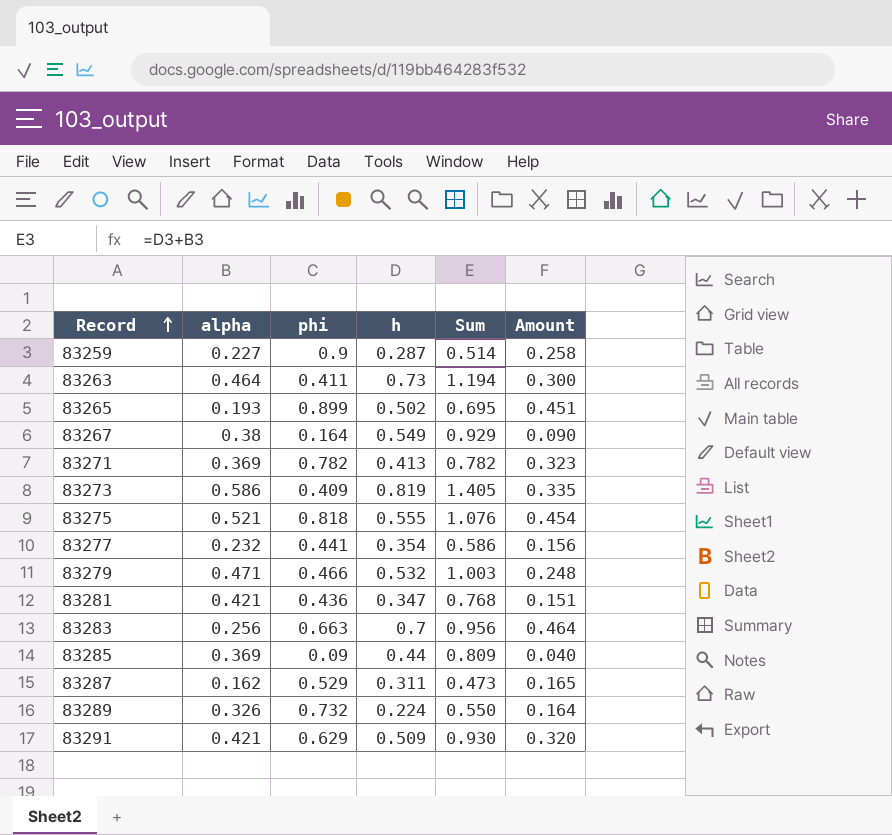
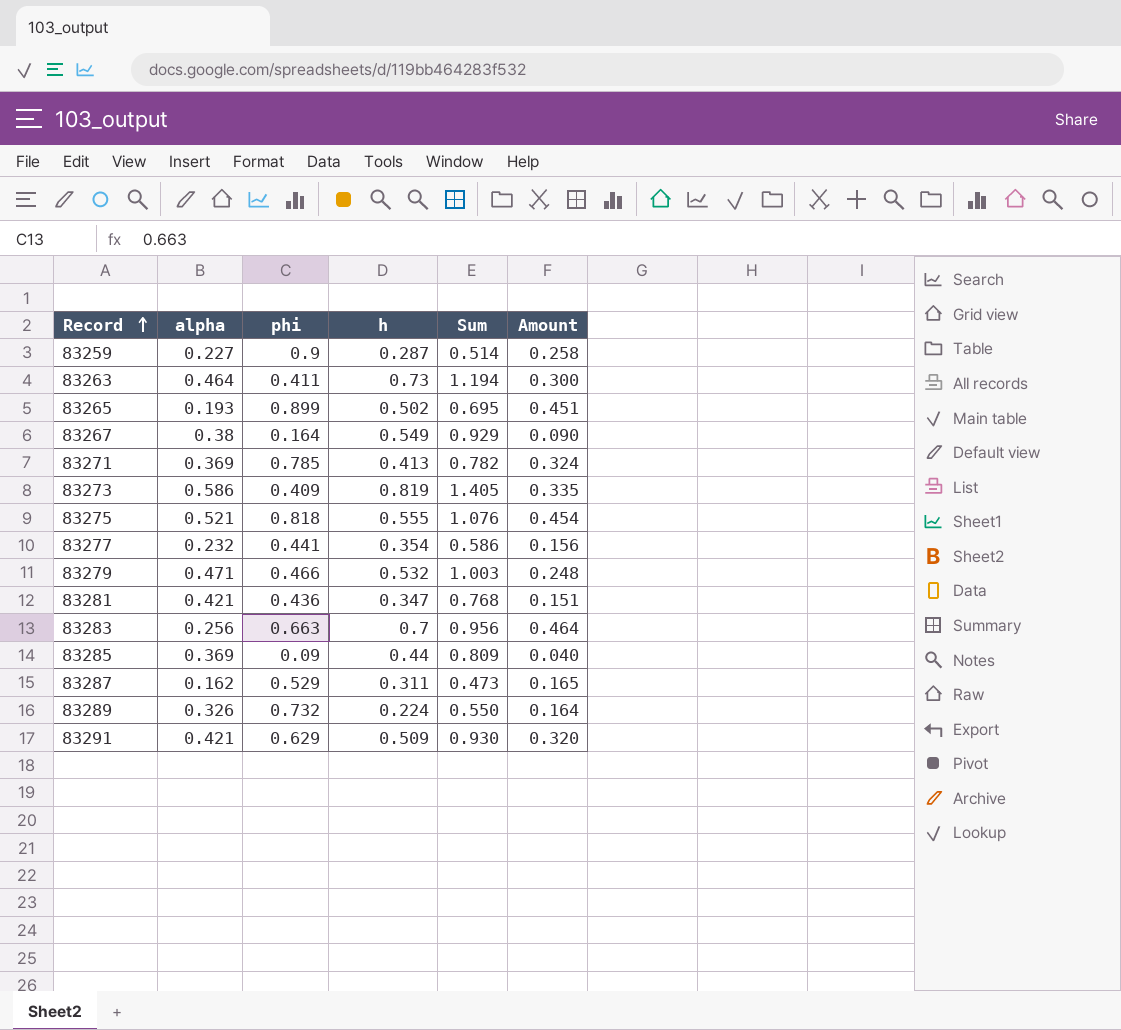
83271 | phi: 0.782 -> 0.785
83271 | Amount: 0.323 -> 0.324

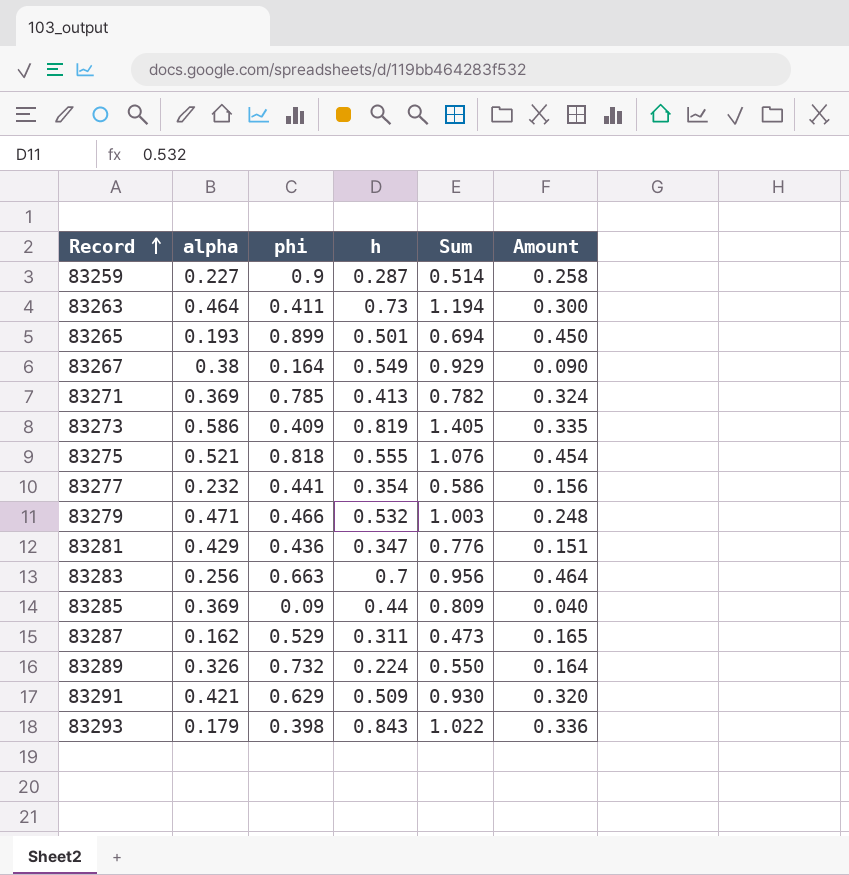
83265 | h: 0.502 -> 0.501
83265 | Sum: 0.695 -> 0.694
83265 | Amount: 0.451 -> 0.450
83281 | alpha: 0.421 -> 0.429
83281 | Sum: 0.768 -> 0.776
row 83293: none -> 0.179 | 0.398 | 0.843 | 1.022 | 0.336

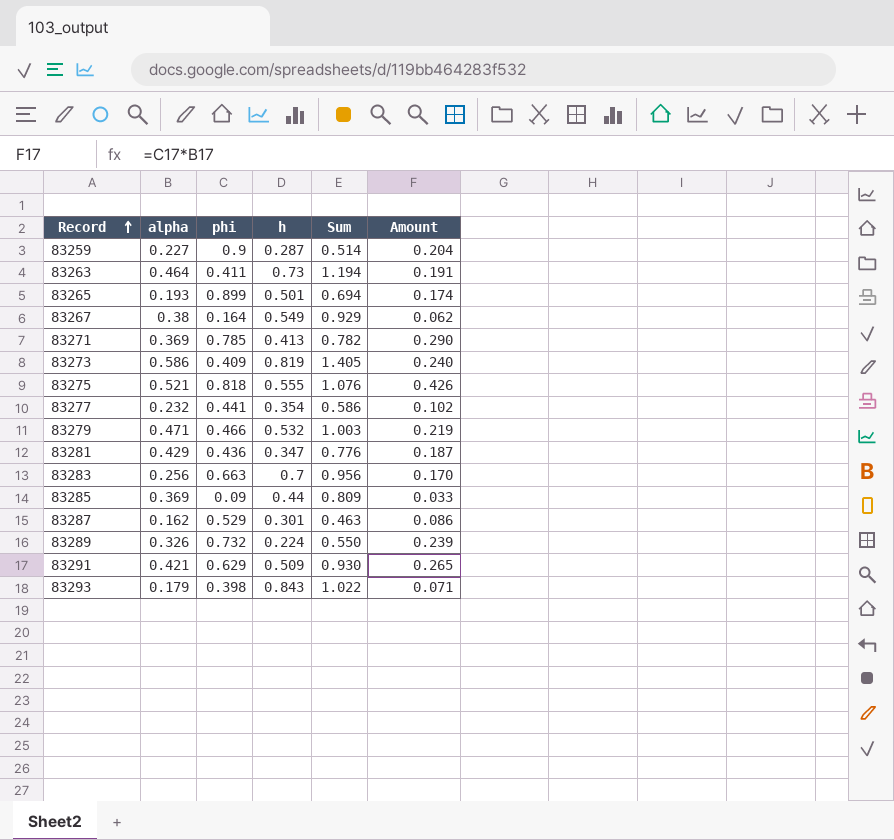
column Amount | formula: [phi] * [h] -> [alpha] * [phi]
83287 | h: 0.311 -> 0.301
83287 | Sum: 0.473 -> 0.463

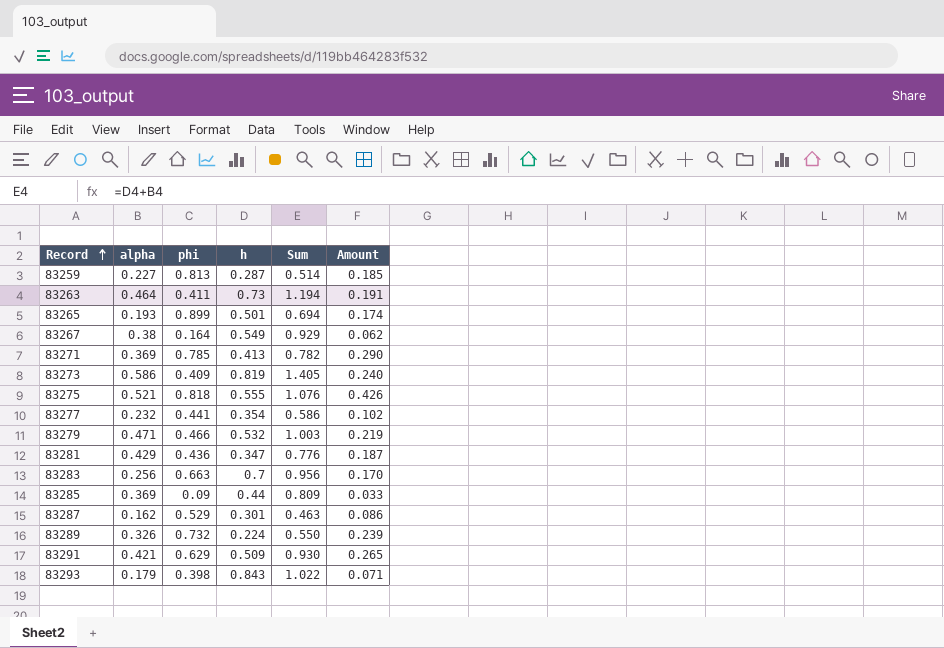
83259 | phi: 0.9 -> 0.813
83259 | Amount: 0.204 -> 0.185

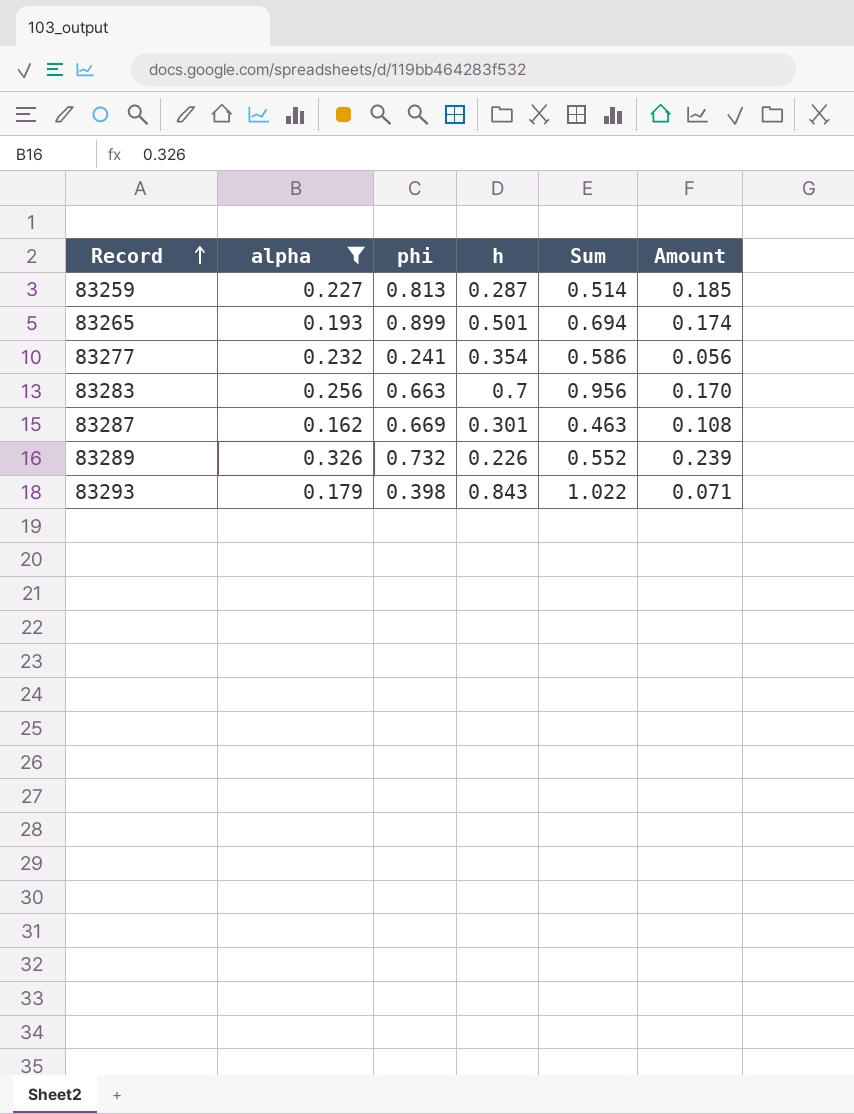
filter: none -> alpha <= 0.326
83277 | phi: 0.441 -> 0.241
83277 | Amount: 0.102 -> 0.056
83287 | phi: 0.529 -> 0.669
83287 | Amount: 0.086 -> 0.108
83289 | h: 0.224 -> 0.226
83289 | Sum: 0.550 -> 0.552

